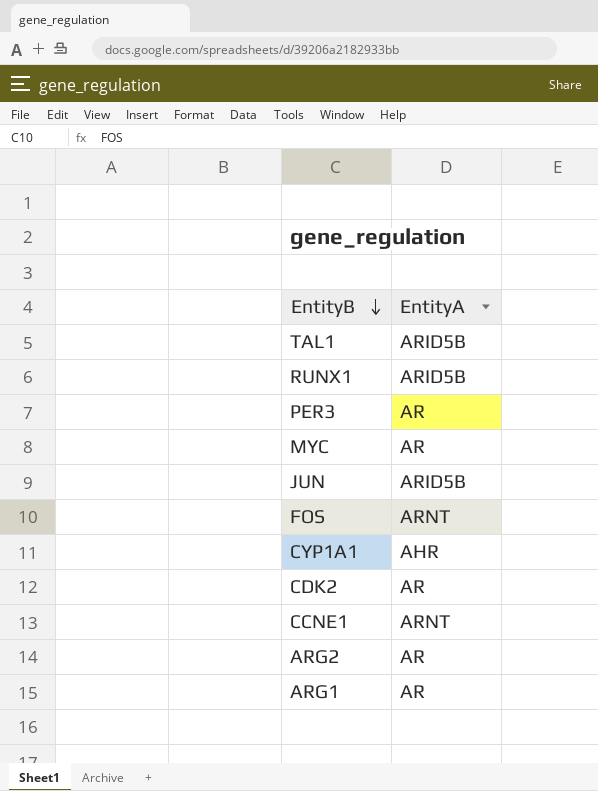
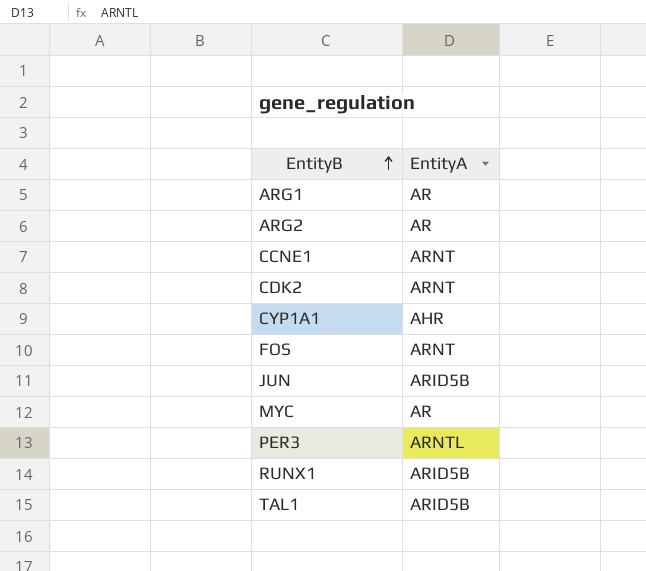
row order: EntityB descending -> EntityB ascending
CDK2 | EntityA: AR -> ARNT
PER3 | EntityA: AR -> ARNTL

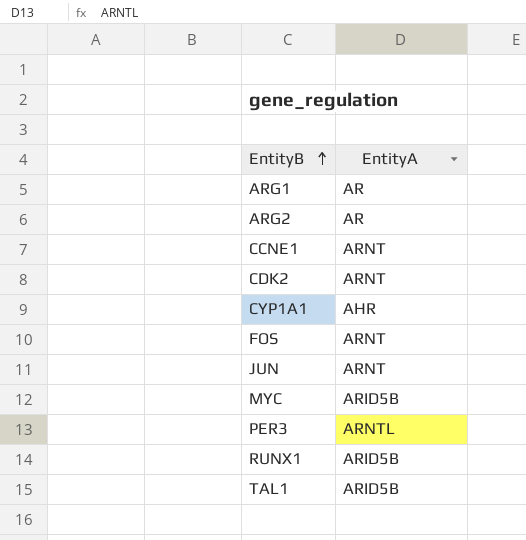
JUN | EntityA: ARID5B -> ARNT
MYC | EntityA: AR -> ARID5B

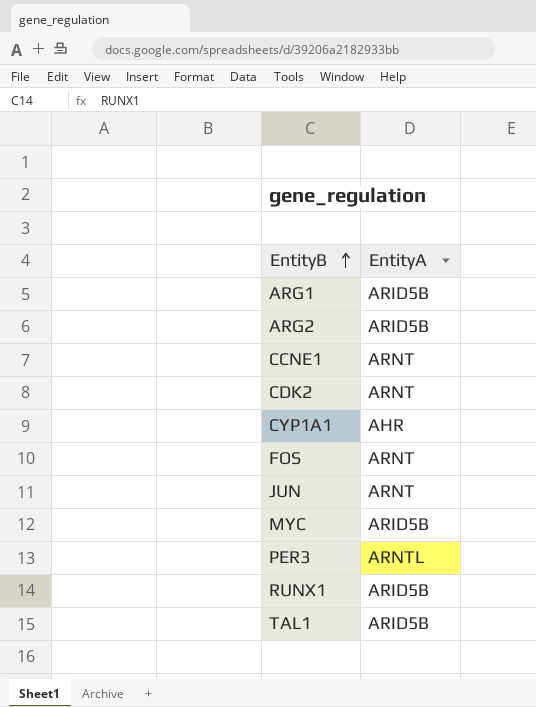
ARG1 | EntityA: AR -> ARID5B
ARG2 | EntityA: AR -> ARID5B

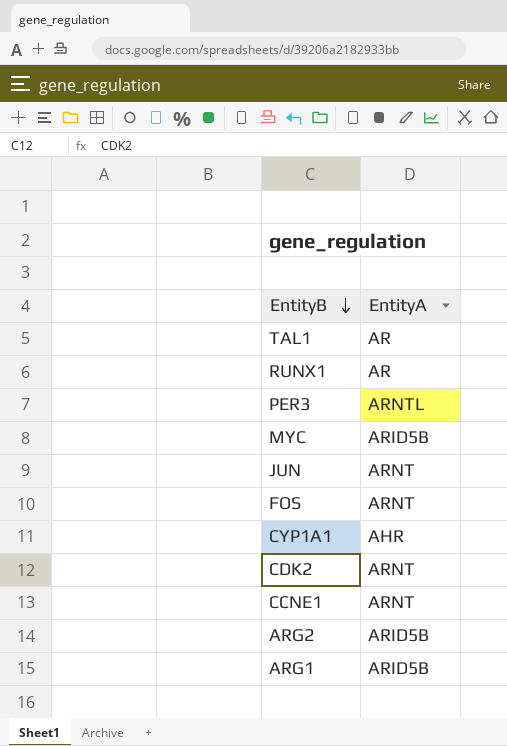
row order: EntityB ascending -> EntityB descending
TAL1 | EntityA: ARID5B -> AR
RUNX1 | EntityA: ARID5B -> AR

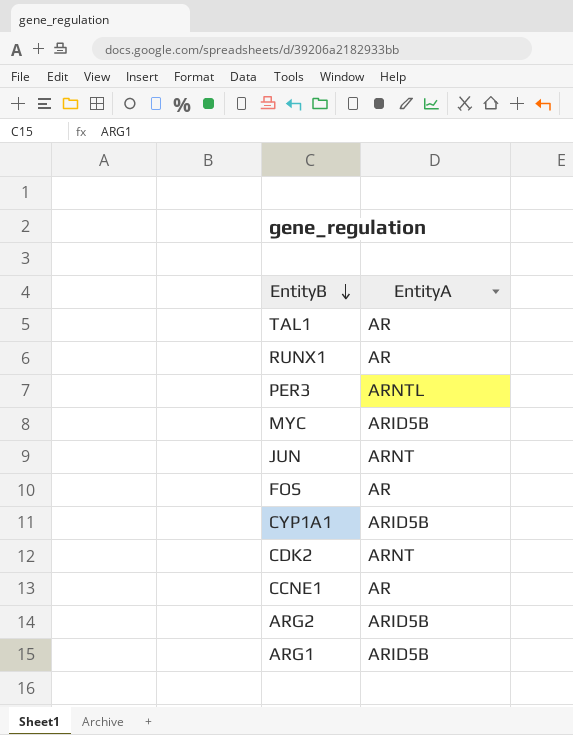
FOS | EntityA: ARNT -> AR
CYP1A1 | EntityA: AHR -> ARID5B
CCNE1 | EntityA: ARNT -> AR

